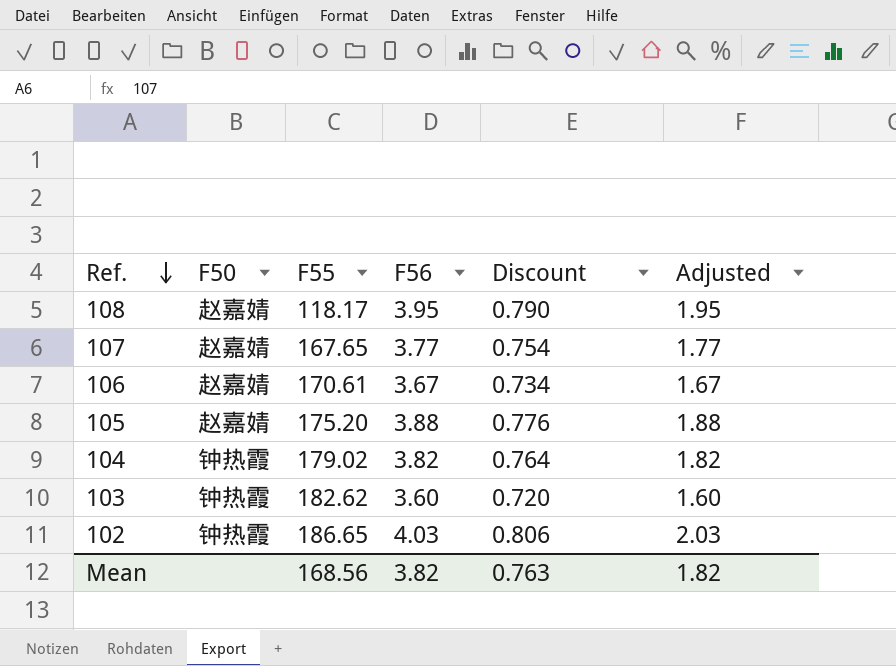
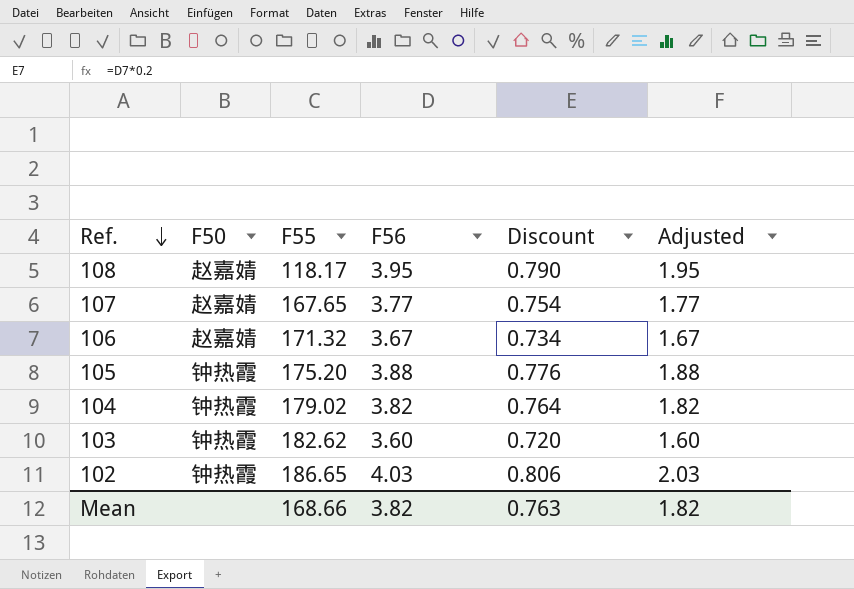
106 | F55: 170.61 -> 171.32
105 | F50: 赵嘉婧 -> 钟热霞
Mean | F55: 168.56 -> 168.66

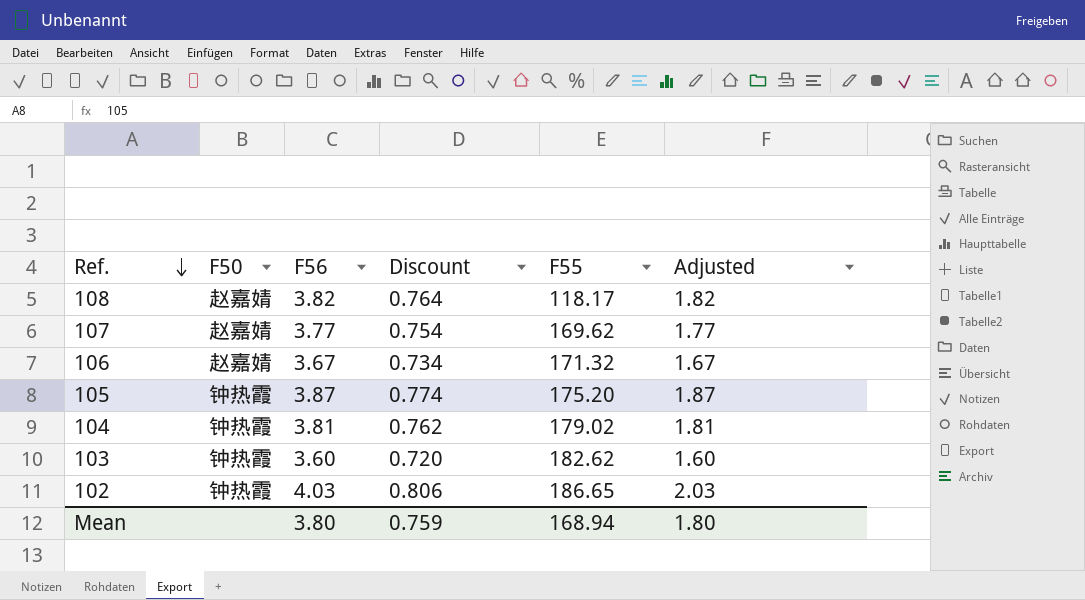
column F55 | position: 3 -> 5
108 | F56: 3.95 -> 3.82
108 | Discount: 0.790 -> 0.764
108 | Adjusted: 1.95 -> 1.82
107 | F55: 167.65 -> 169.62
105 | F56: 3.88 -> 3.87
105 | Discount: 0.776 -> 0.774
105 | Adjusted: 1.88 -> 1.87
104 | F56: 3.82 -> 3.81
104 | Discount: 0.764 -> 0.762
104 | Adjusted: 1.82 -> 1.81
Mean | F56: 3.82 -> 3.80
Mean | Discount: 0.763 -> 0.759
Mean | F55: 168.66 -> 168.94
Mean | Adjusted: 1.82 -> 1.80

